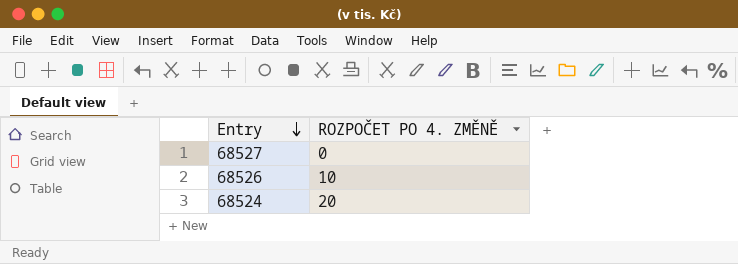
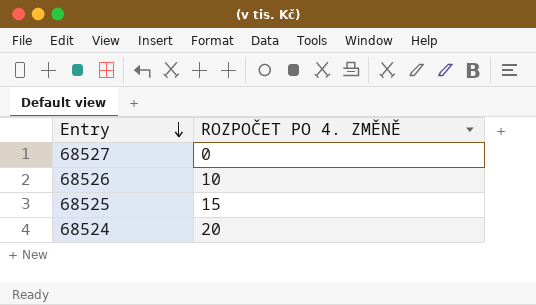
row 68525: none -> 15

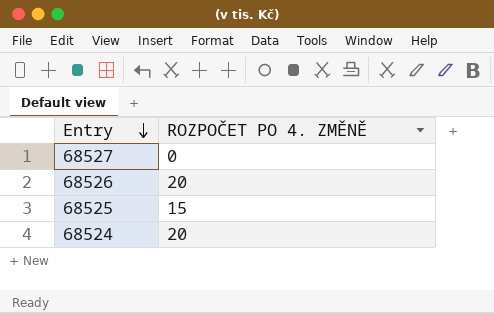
68526 | ROZPOČET PO 4. ZMĚNĚ: 10 -> 20

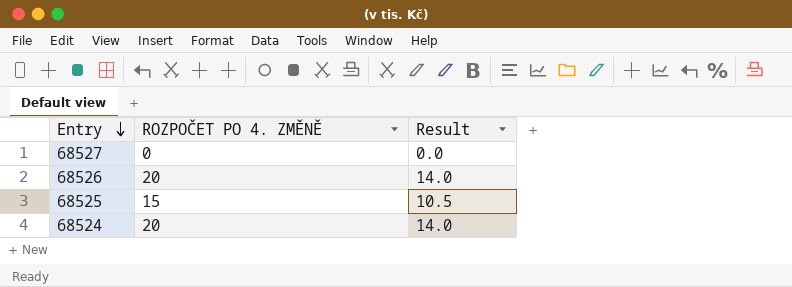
column Result | formula: none -> [ROZPOČET PO 4. ZMĚNĚ] * 0.7

